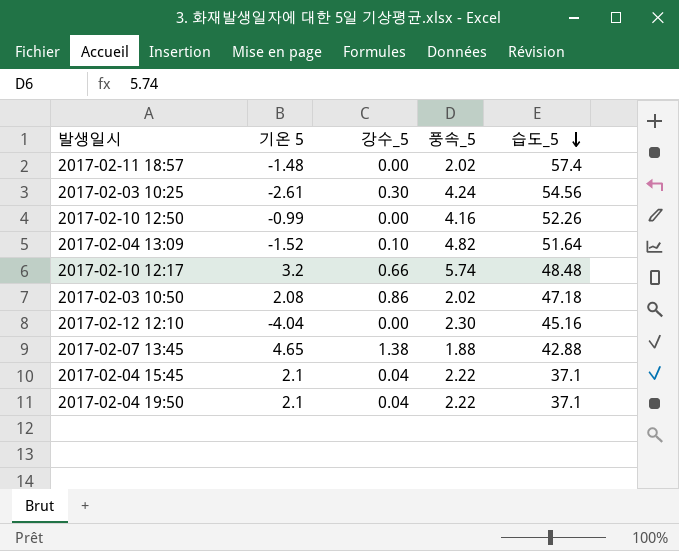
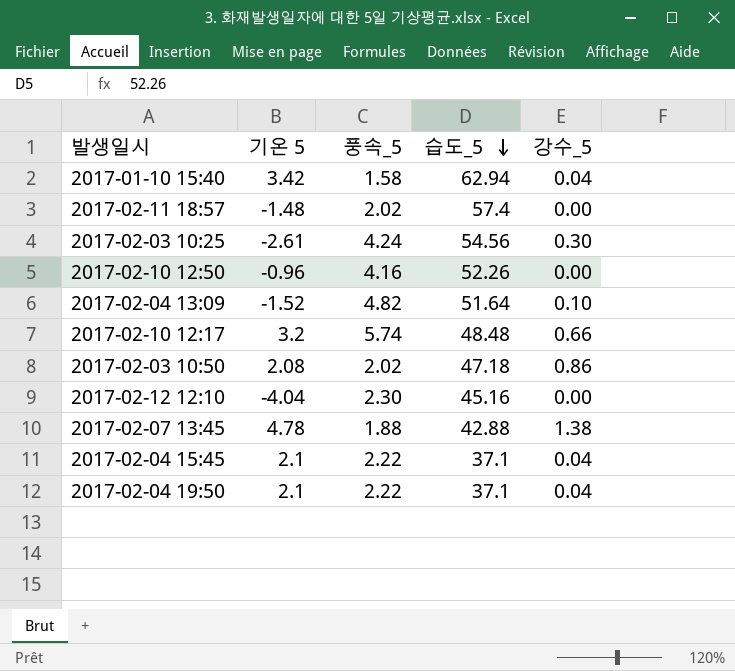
column 강수_5 | position: 3 -> 5
row 2017-01-10 15:40: none -> 3.42 | 1.58 | 62.94 | 0.04
2017-02-10 12:50 | 기온 5: -0.99 -> -0.96
2017-02-07 13:45 | 기온 5: 4.65 -> 4.78

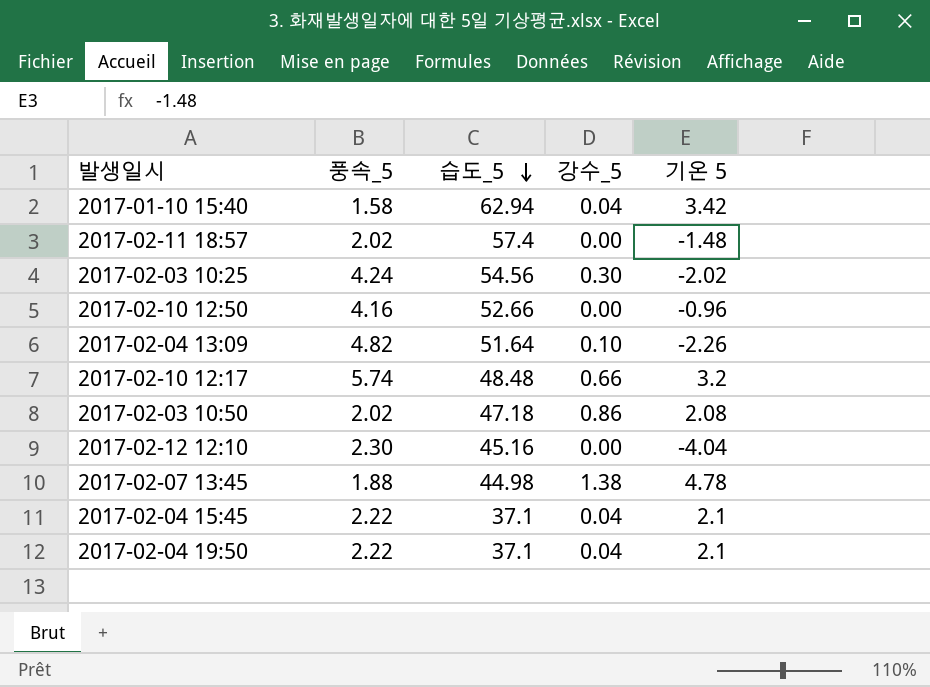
column 기온 5 | position: 2 -> 5
2017-02-03 10:25 | 기온 5: -2.61 -> -2.02
2017-02-10 12:50 | 습도_5: 52.26 -> 52.66
2017-02-04 13:09 | 기온 5: -1.52 -> -2.26
2017-02-07 13:45 | 습도_5: 42.88 -> 44.98

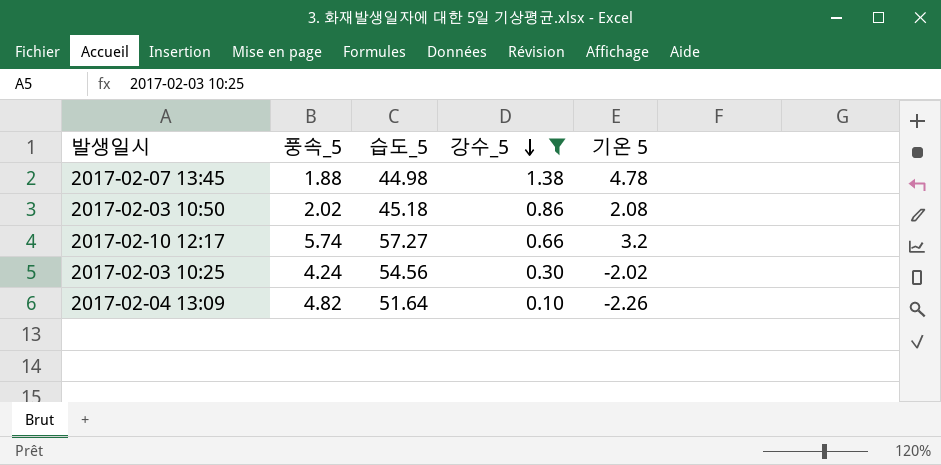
filter: none -> 강수_5 >= 0.10
row order: 습도_5 descending -> 강수_5 descending
2017-02-03 10:50 | 습도_5: 47.18 -> 45.18
2017-02-10 12:17 | 습도_5: 48.48 -> 57.27

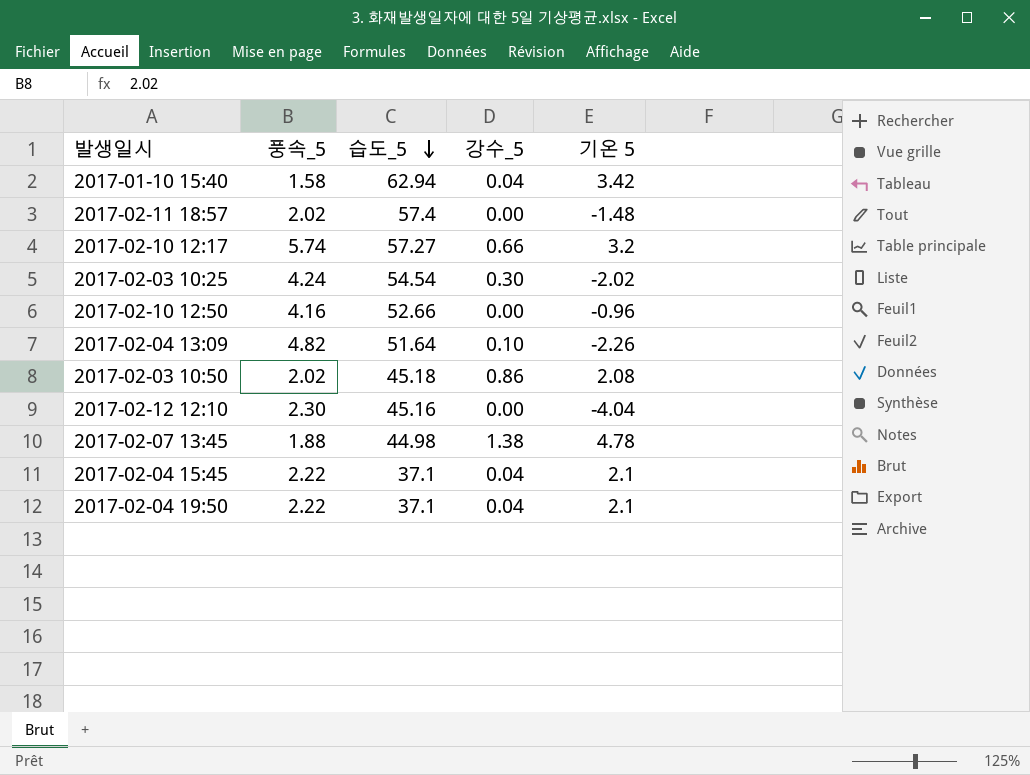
filter: 강수_5 >= 0.10 -> none
row order: 강수_5 descending -> 습도_5 descending
2017-02-03 10:25 | 습도_5: 54.56 -> 54.54

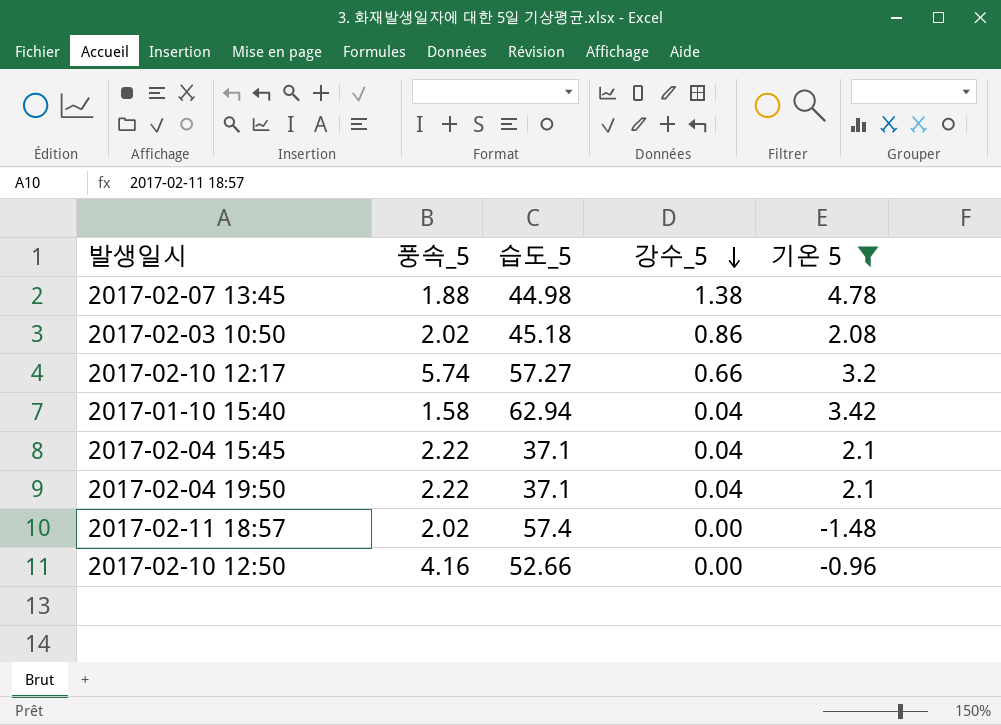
filter: none -> 기온 5 >= -1.48
row order: 습도_5 descending -> 강수_5 descending

